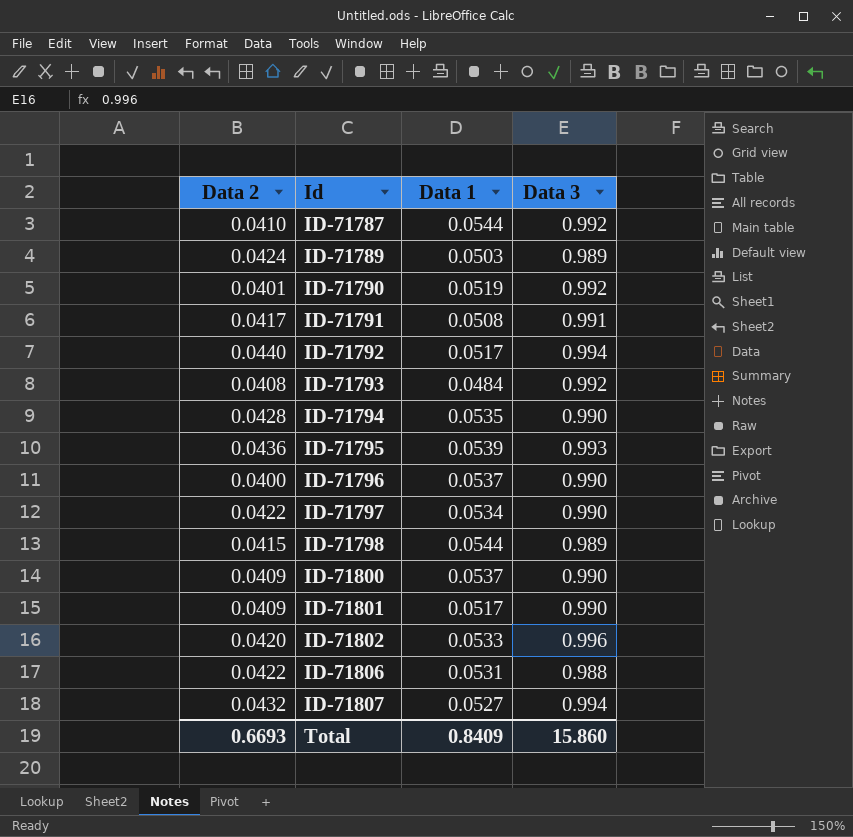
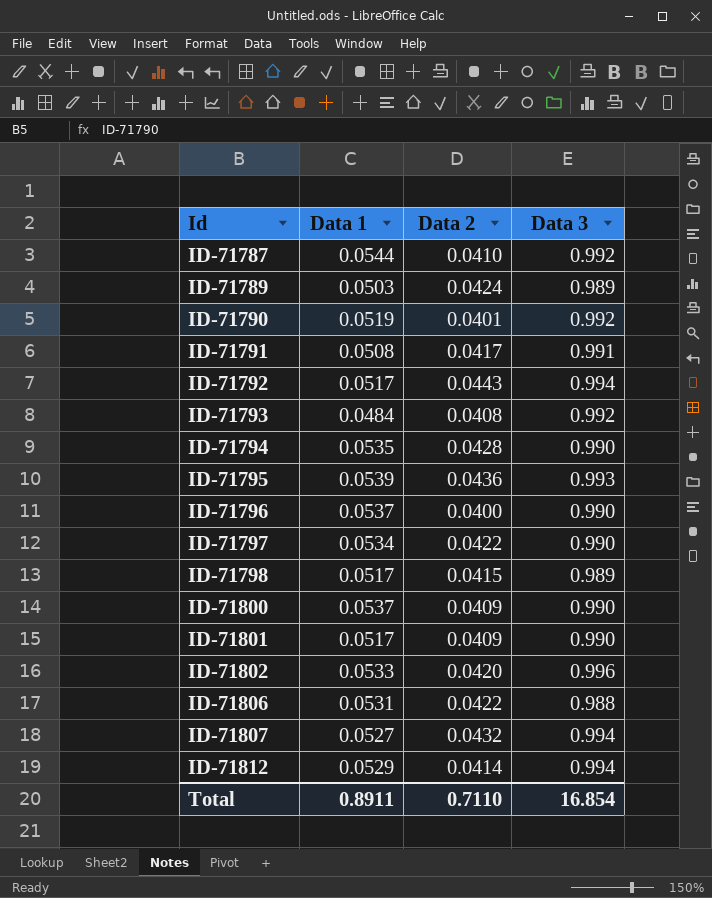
column Data 2 | position: 1 -> 3
ID-71792 | Data 2: 0.0440 -> 0.0443
ID-71798 | Data 1: 0.0544 -> 0.0517
row ID-71812: none -> 0.0529 | 0.0414 | 0.994
Total | Data 1: 0.8409 -> 0.8911
Total | Data 2: 0.6693 -> 0.7110
Total | Data 3: 15.860 -> 16.854

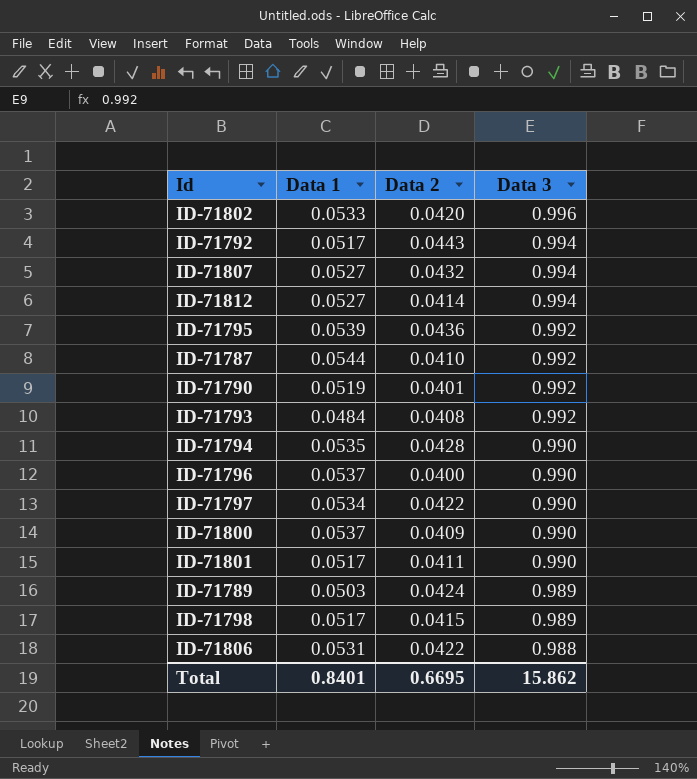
row order: Id ascending -> Data 3 descending
row ID-71791: 0.0508 | 0.0417 | 0.991 -> none
ID-71812 | Data 1: 0.0529 -> 0.0527
ID-71795 | Data 3: 0.993 -> 0.992
ID-71801 | Data 2: 0.0409 -> 0.0411
Total | Data 1: 0.8911 -> 0.8401
Total | Data 2: 0.7110 -> 0.6695
Total | Data 3: 16.854 -> 15.862

